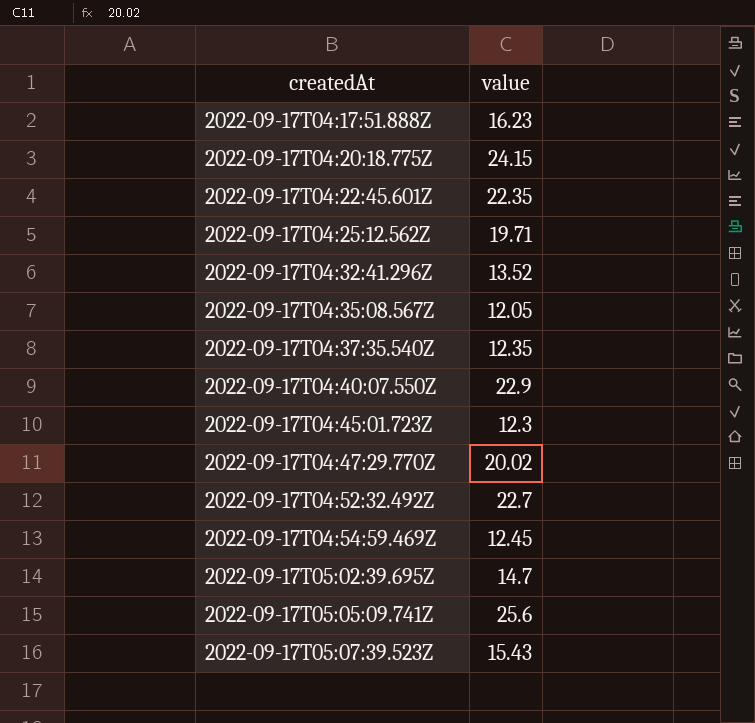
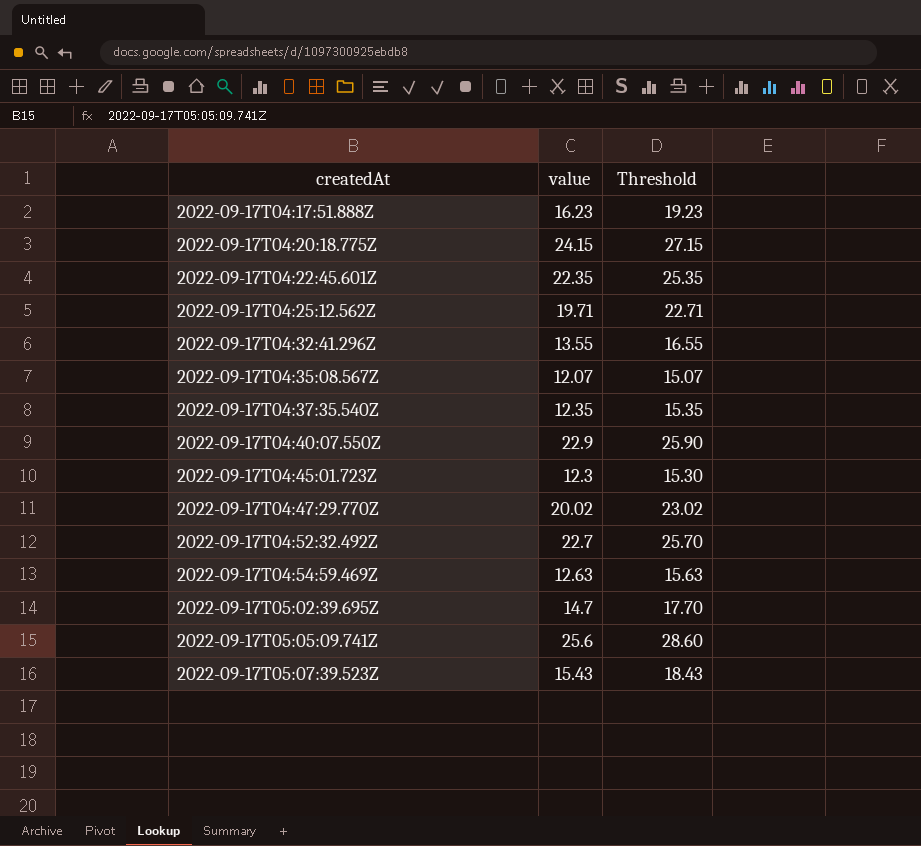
column Threshold | formula: none -> [value] + 3
2022-09-17T04:32:41.296Z | value: 13.52 -> 13.55
2022-09-17T04:35:08.567Z | value: 12.05 -> 12.07
2022-09-17T04:54:59.469Z | value: 12.45 -> 12.63

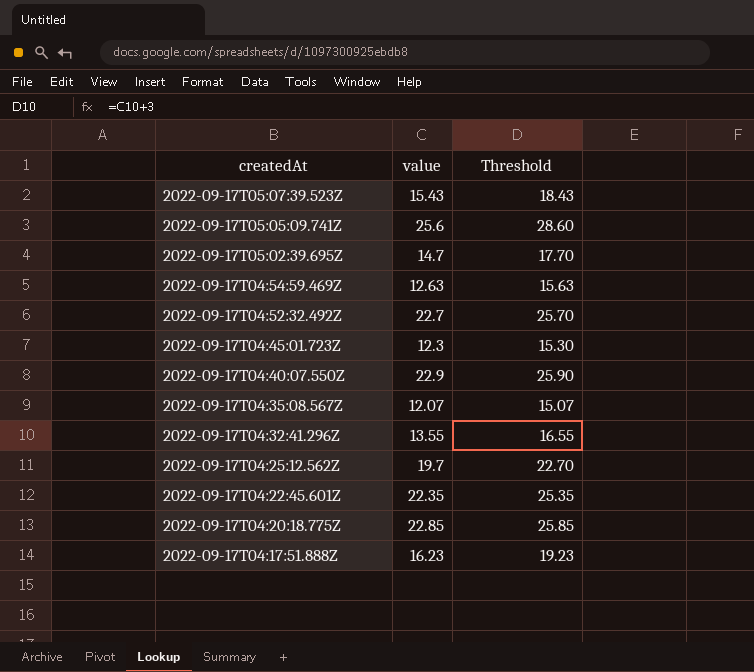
row order: createdAt ascending -> createdAt descending
row 2022-09-17T04:37:35.540Z: 12.35 | 15.35 -> none
row 2022-09-17T04:47:29.770Z: 20.02 | 23.02 -> none
2022-09-17T04:25:12.562Z | value: 19.71 -> 19.7
2022-09-17T04:25:12.562Z | Threshold: 22.71 -> 22.70
2022-09-17T04:20:18.775Z | value: 24.15 -> 22.85
2022-09-17T04:20:18.775Z | Threshold: 27.15 -> 25.85

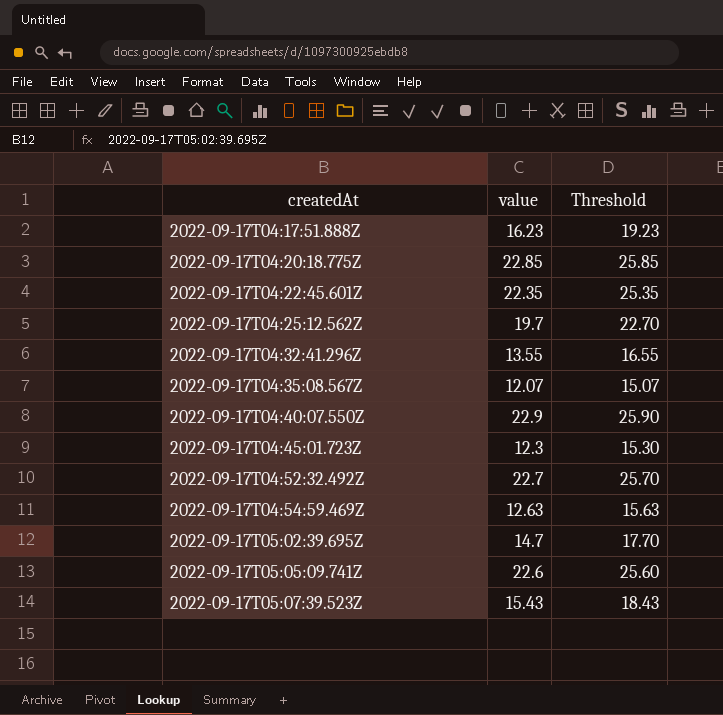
row order: createdAt descending -> createdAt ascending
2022-09-17T05:05:09.741Z | value: 25.6 -> 22.6
2022-09-17T05:05:09.741Z | Threshold: 28.60 -> 25.60

